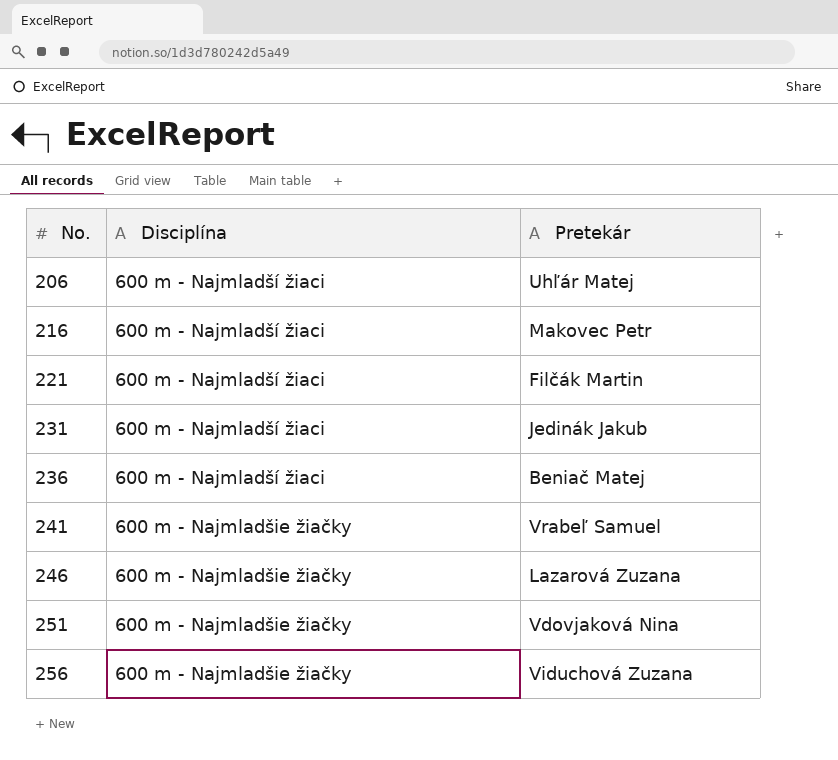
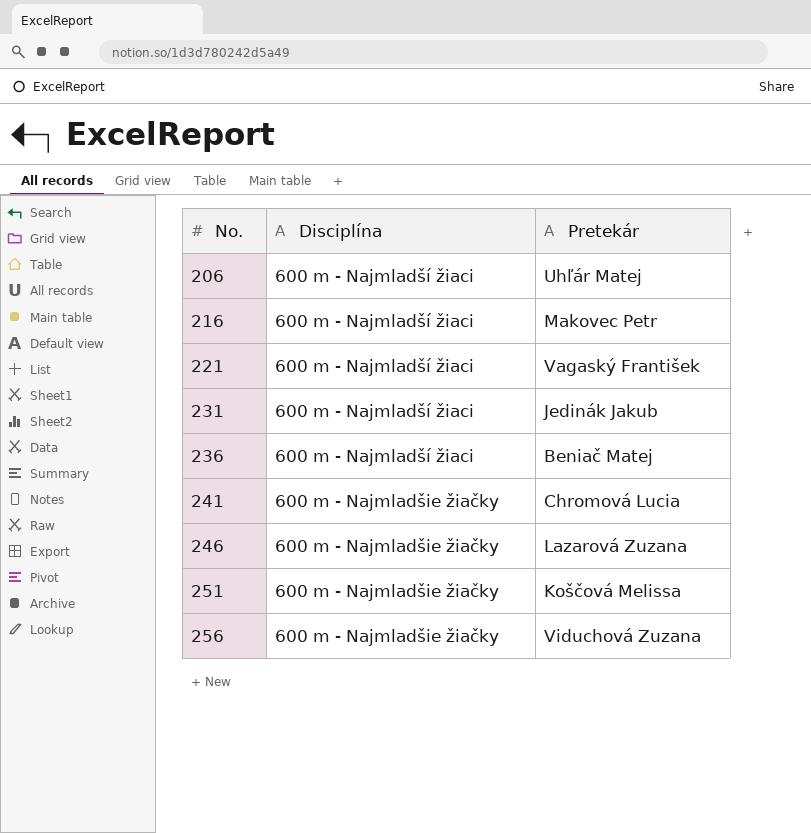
221 | Pretekár: Filčák Martin -> Vagaský František
241 | Pretekár: Vrabeľ Samuel -> Chromová Lucia
251 | Pretekár: Vdovjaková Nina -> Koščová Melissa

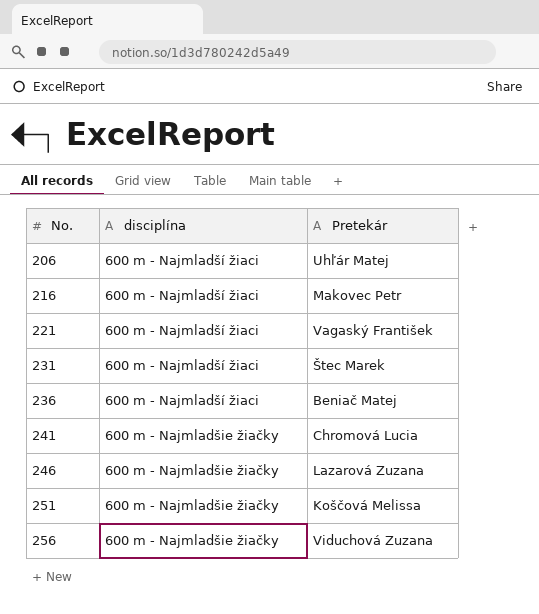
column name: Disciplína -> disciplína
231 | Pretekár: Jedinák Jakub -> Štec Marek

